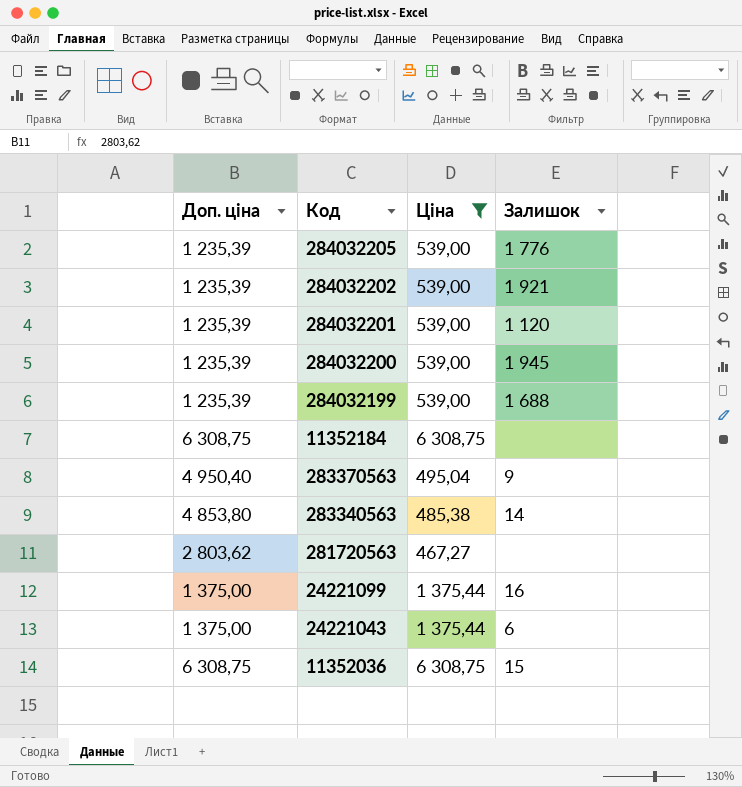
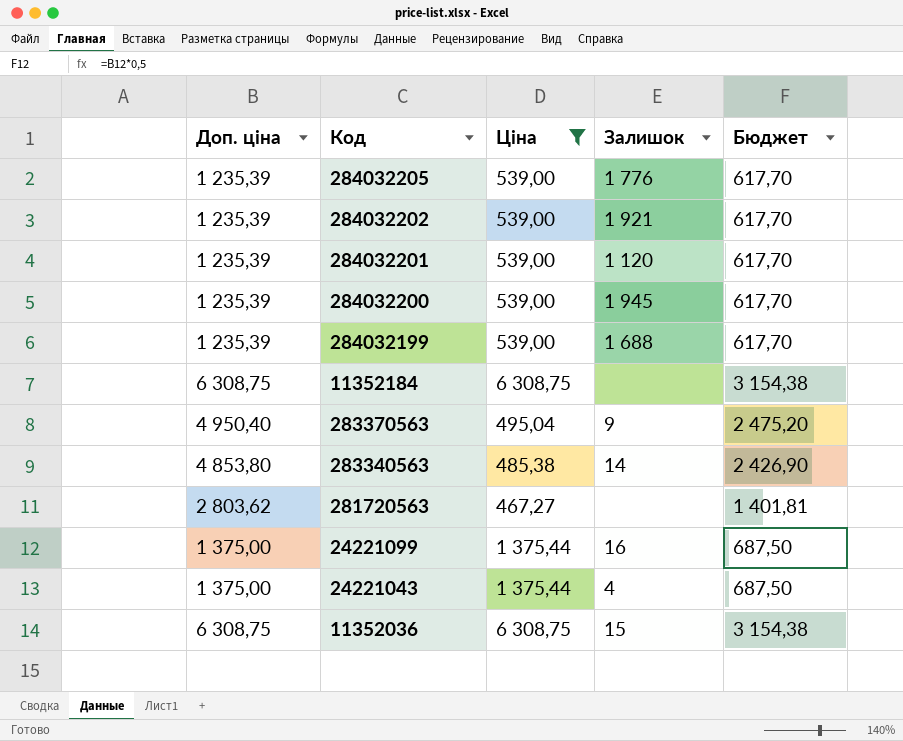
column Бюджет | formula: none -> [Доп. ціна] * 0,5
24221043 | Залишок: 6 -> 4

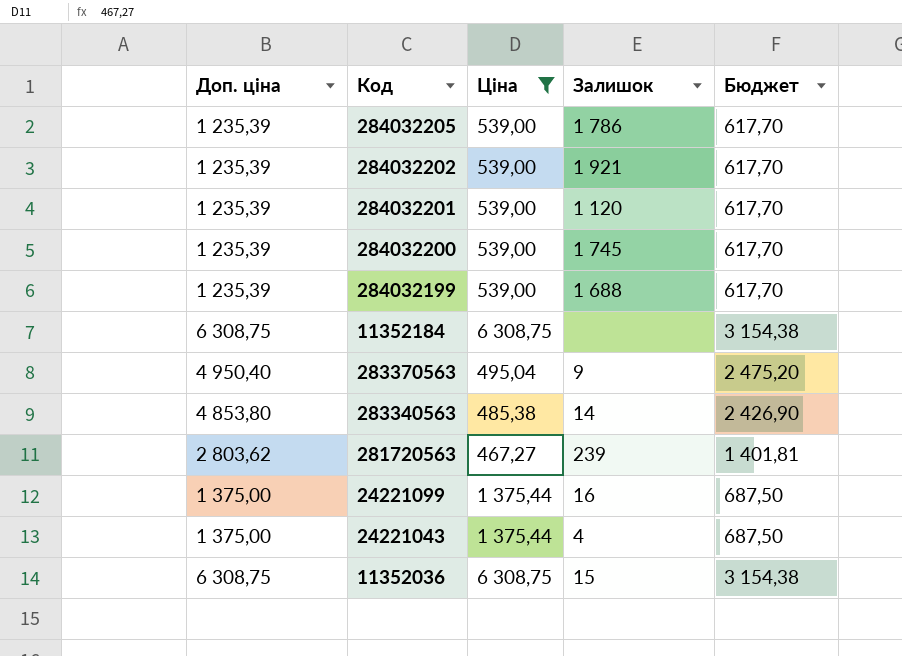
284032205 | Залишок: 1 776 -> 1 786
284032200 | Залишок: 1 945 -> 1 745
281720563 | Залишок: none -> 239

